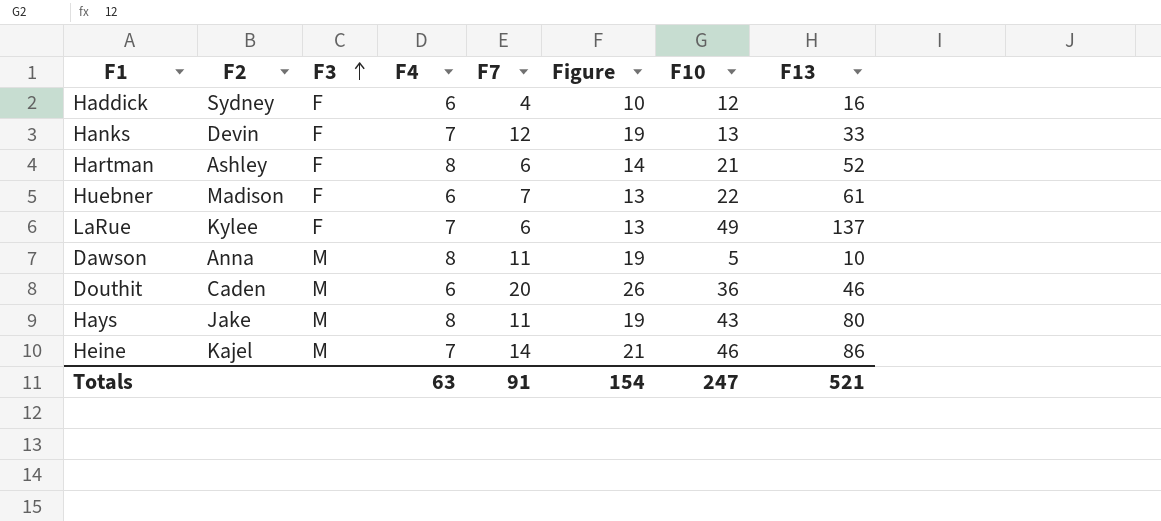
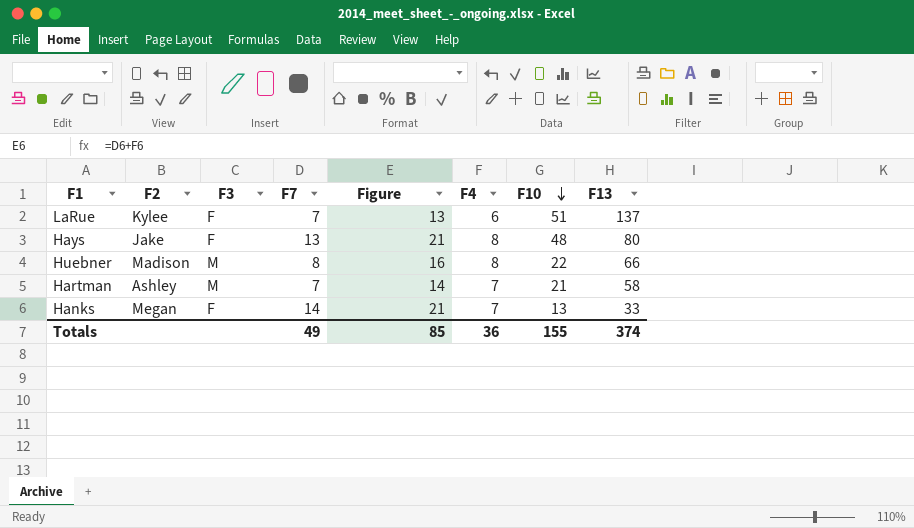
row order: F3 ascending -> F10 descending
column F4 | position: 4 -> 6
row Haddick: Sydney | F | 6 | 4 | 10 | 12 | 16 -> none
row Dawson: Anna | M | 8 | 11 | 19 | 5 | 10 -> none
row Douthit: Caden | M | 6 | 20 | 26 | 36 | 46 -> none
row Heine: Kajel | M | 7 | 14 | 21 | 46 | 86 -> none
LaRue | F7: 6 -> 7
LaRue | F4: 7 -> 6
LaRue | F10: 49 -> 51
Hays | F3: M -> F
Hays | F7: 11 -> 13
Hays | Figure: 19 -> 21
Hays | F10: 43 -> 48
Huebner | F3: F -> M
Huebner | F7: 7 -> 8
Huebner | Figure: 13 -> 16
Huebner | F4: 6 -> 8
Huebner | F13: 61 -> 66
Hartman | F3: F -> M
Hartman | F7: 6 -> 7
Hartman | F4: 8 -> 7
Hartman | F13: 52 -> 58
Hanks | F2: Devin -> Megan
Hanks | F7: 12 -> 14
Hanks | Figure: 19 -> 21
Totals | F7: 91 -> 49
Totals | Figure: 154 -> 85
Totals | F4: 63 -> 36
Totals | F10: 247 -> 155
Totals | F13: 521 -> 374

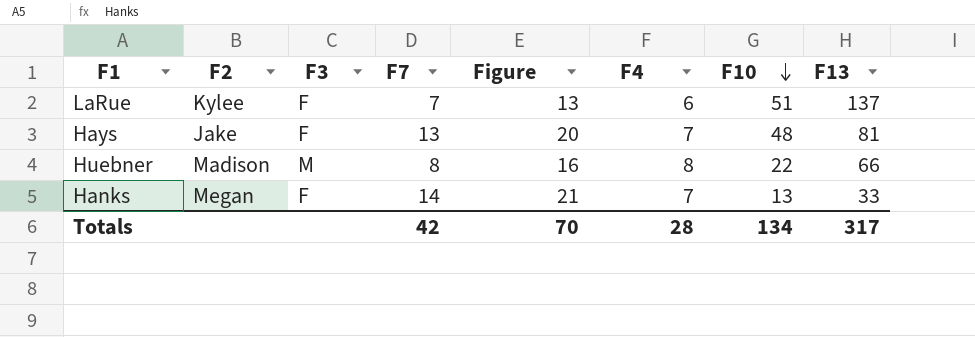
row Hartman: Ashley | M | 7 | 14 | 7 | 21 | 58 -> none
Hays | Figure: 21 -> 20
Hays | F4: 8 -> 7
Hays | F13: 80 -> 81
Totals | F7: 49 -> 42
Totals | Figure: 85 -> 70
Totals | F4: 36 -> 28
Totals | F10: 155 -> 134
Totals | F13: 374 -> 317

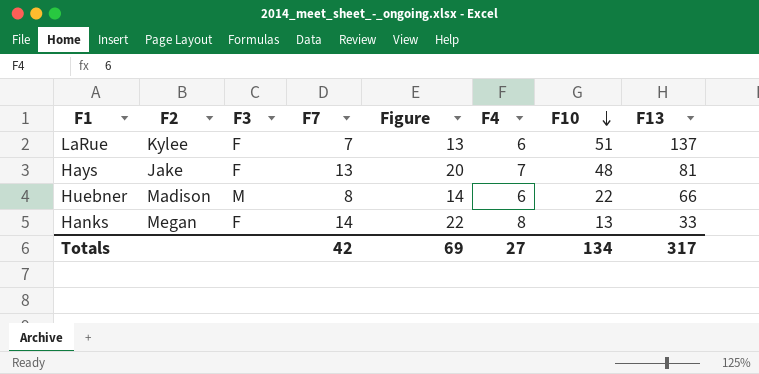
Huebner | Figure: 16 -> 14
Huebner | F4: 8 -> 6
Hanks | Figure: 21 -> 22
Hanks | F4: 7 -> 8
Totals | Figure: 70 -> 69
Totals | F4: 28 -> 27

